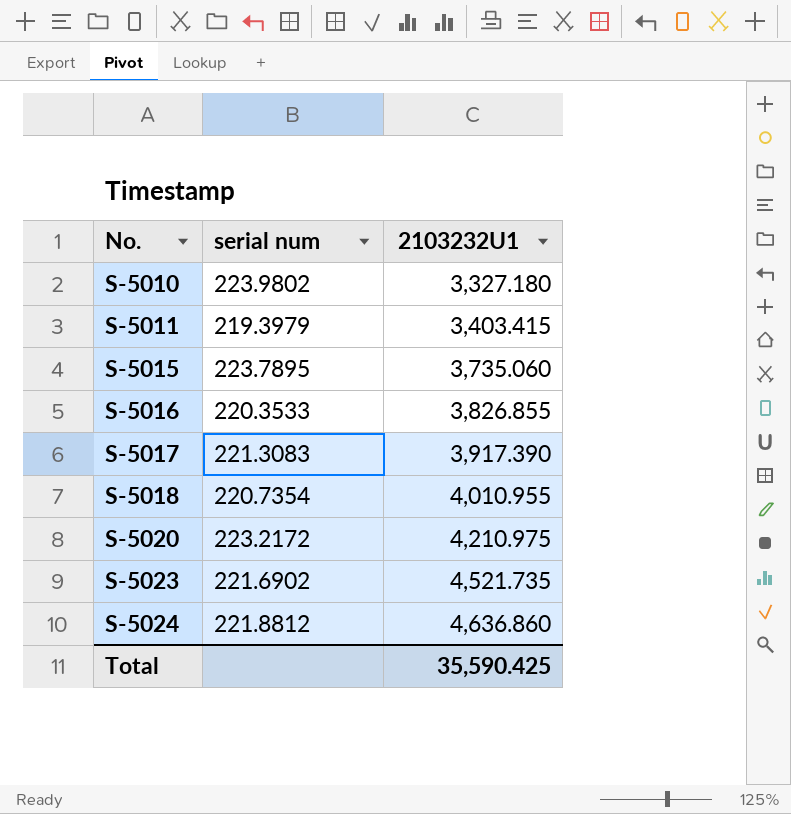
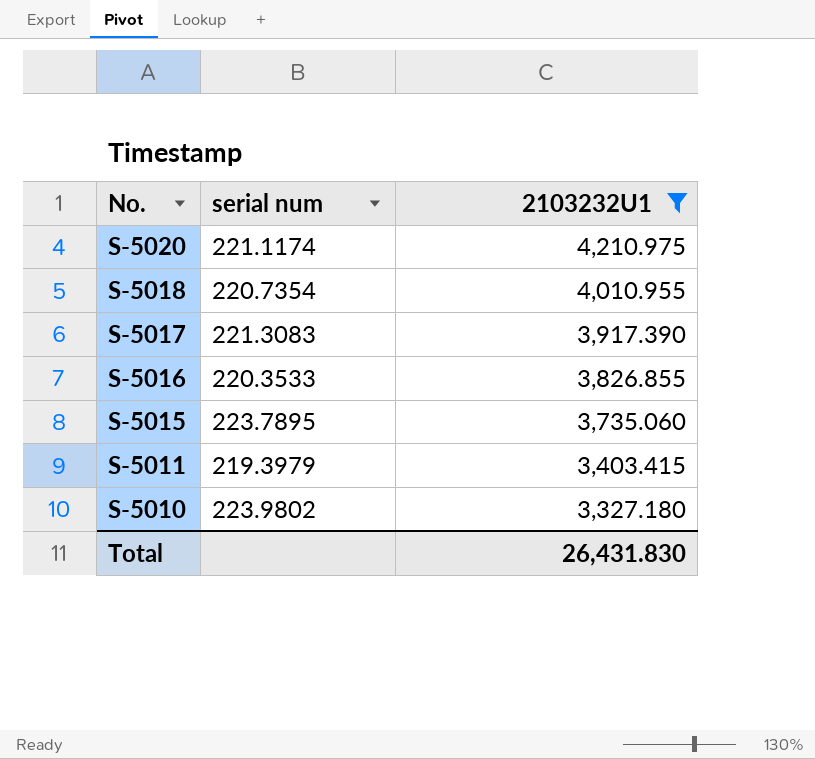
filter: none -> 2103232U1 <= 4,210.975
row order: No. ascending -> No. descending
S-5020 | serial num: 223.2172 -> 221.1174
Total | 2103232U1: 35,590.425 -> 26,431.830

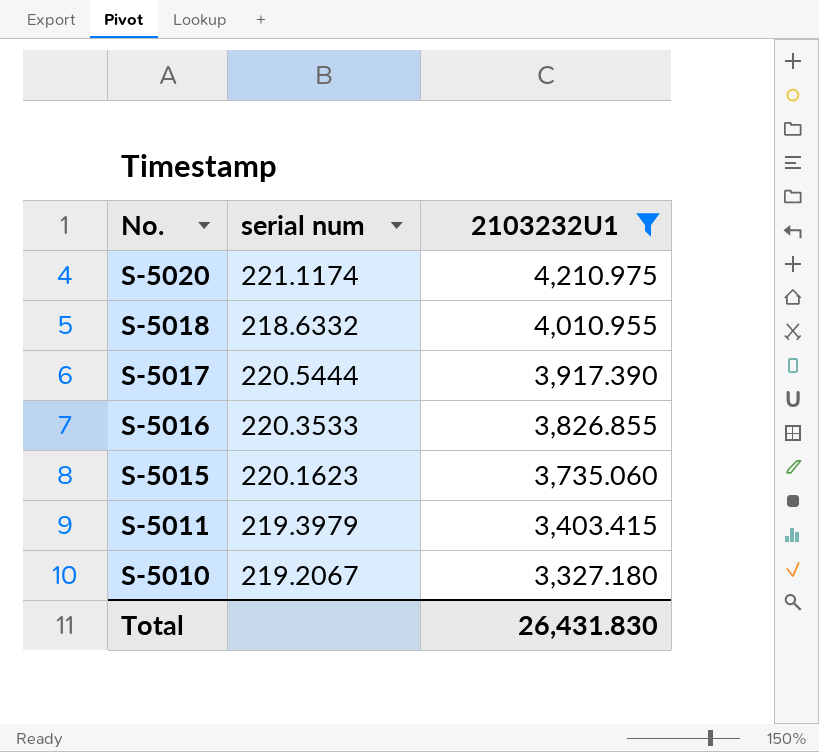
S-5018 | serial num: 220.7354 -> 218.6332
S-5017 | serial num: 221.3083 -> 220.5444
S-5015 | serial num: 223.7895 -> 220.1623
S-5010 | serial num: 223.9802 -> 219.2067

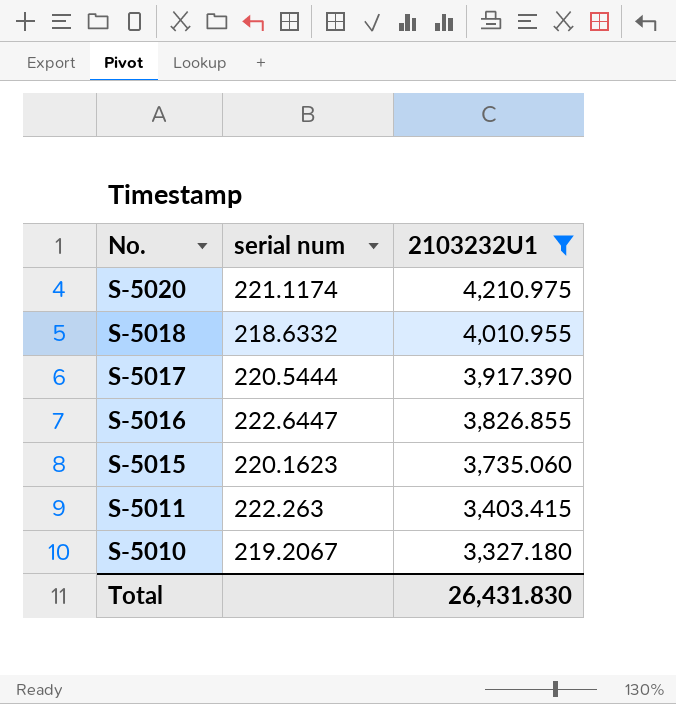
S-5016 | serial num: 220.3533 -> 222.6447
S-5011 | serial num: 219.3979 -> 222.263

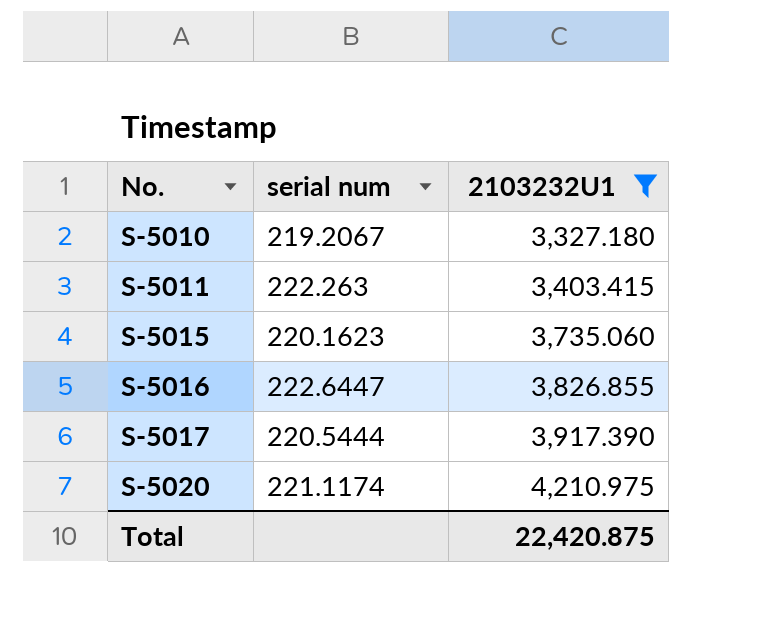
row order: No. descending -> No. ascending
row S-5018: 218.6332 | 4,010.955 -> none
Total | 2103232U1: 26,431.830 -> 22,420.875

